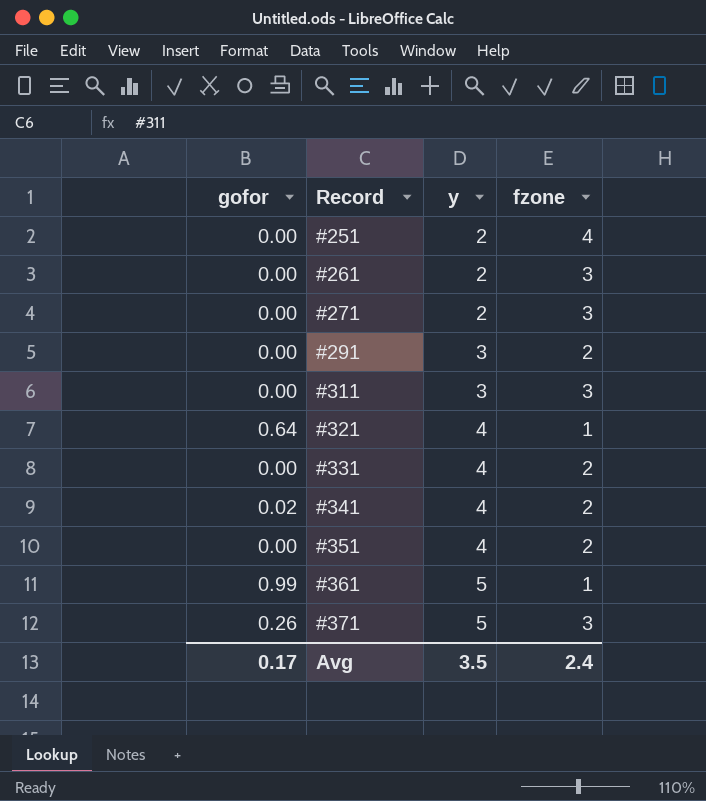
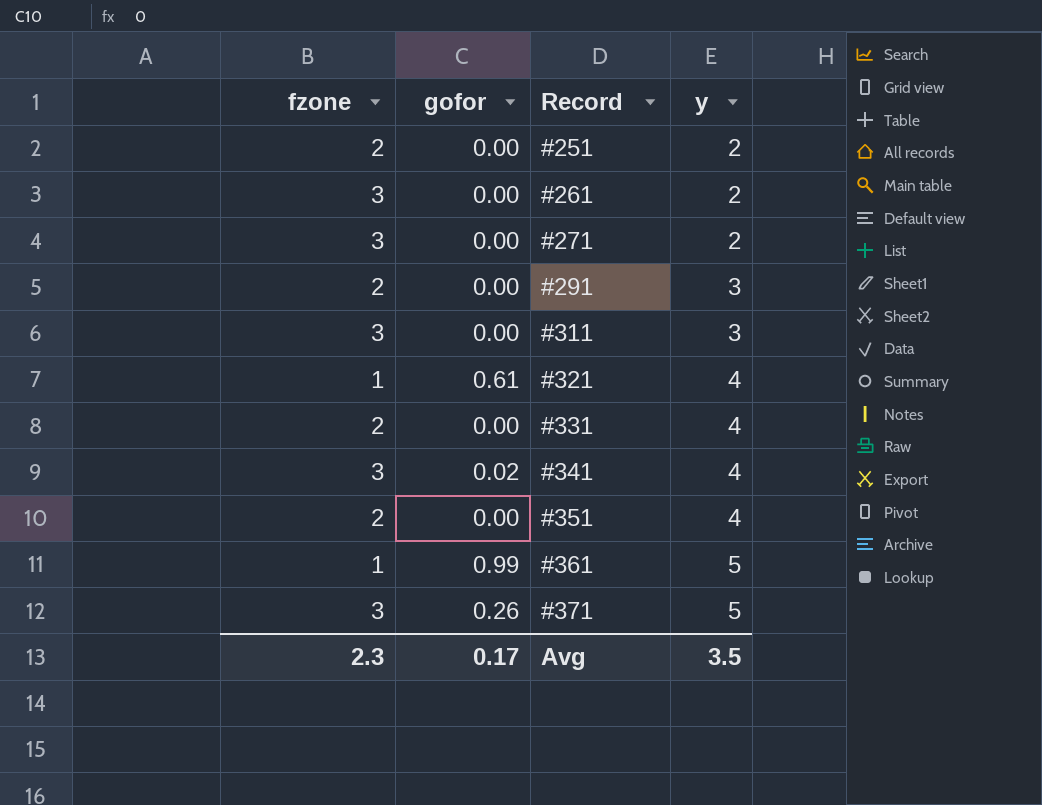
column fzone | position: 4 -> 1
#251 | fzone: 4 -> 2
#321 | gofor: 0.64 -> 0.61
#341 | fzone: 2 -> 3
Avg | fzone: 2.4 -> 2.3

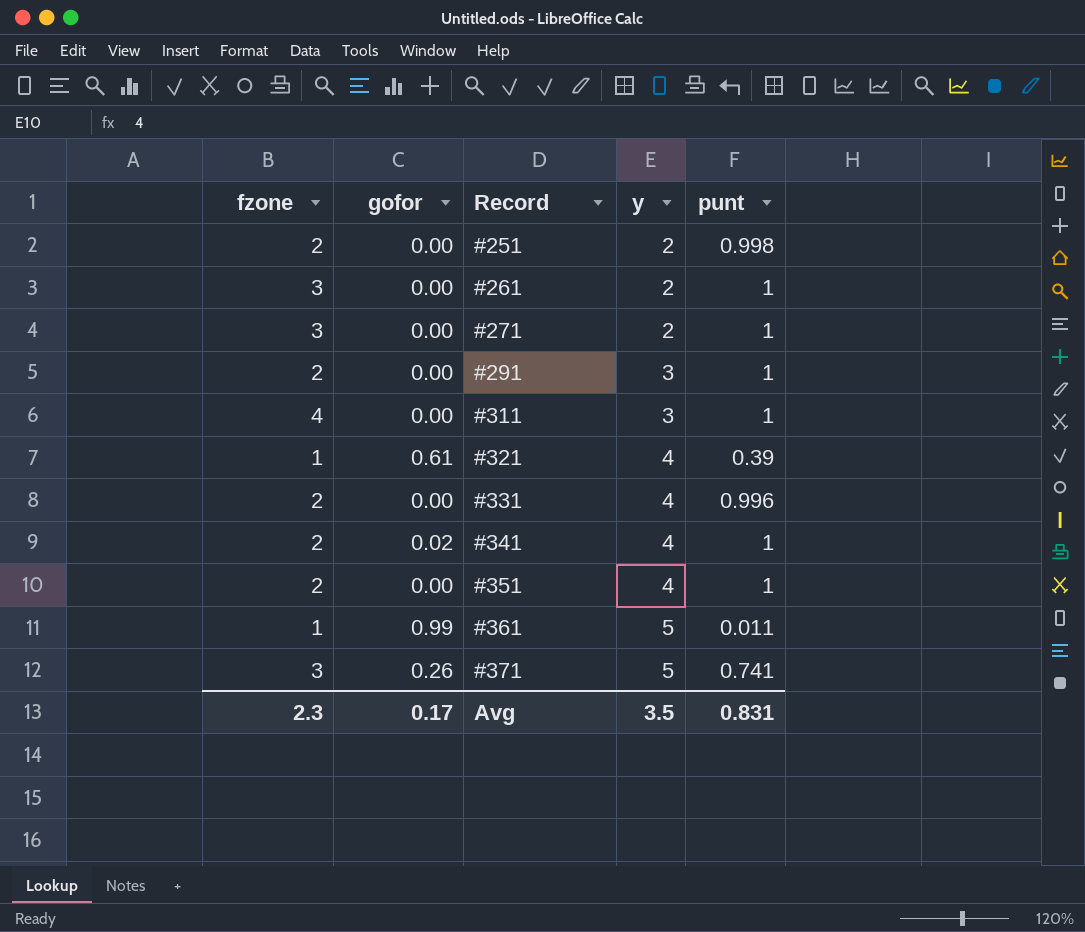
column punt | position: none -> 5
#311 | fzone: 3 -> 4
#341 | fzone: 3 -> 2

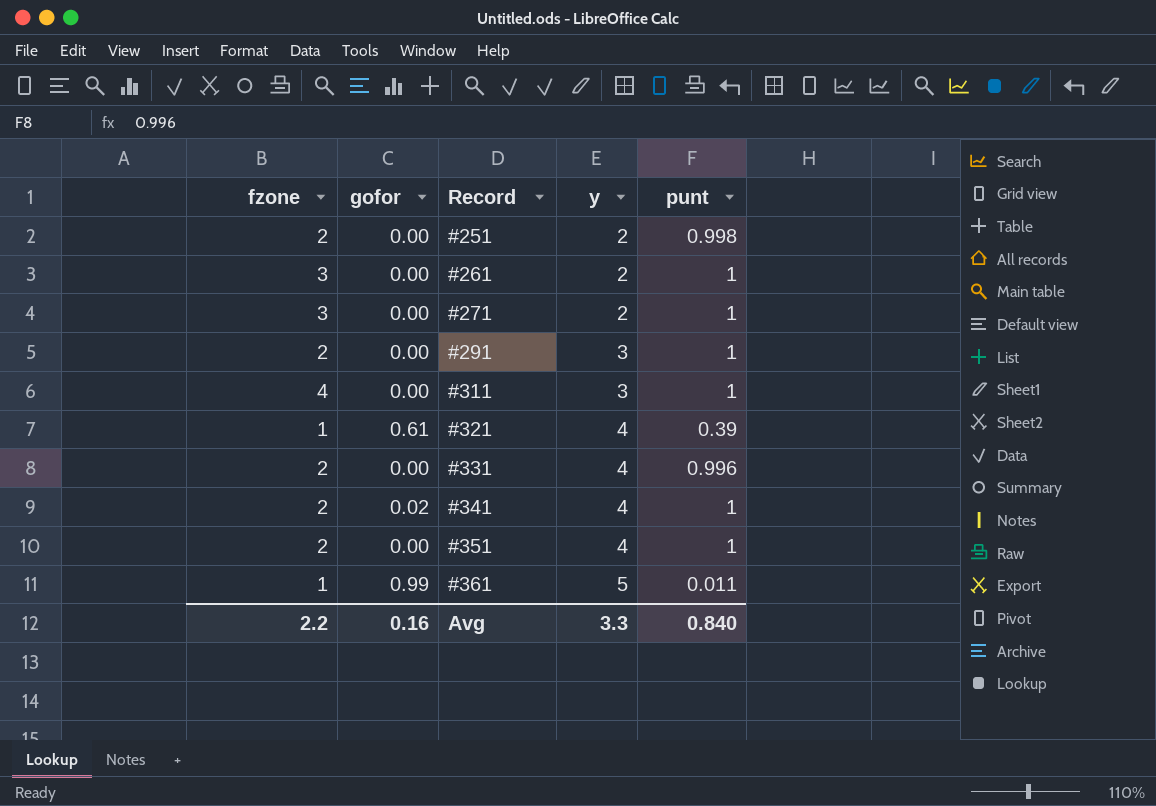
row #371: 3 | 0.26 | 5 | 0.741 -> none
Avg | fzone: 2.3 -> 2.2
Avg | gofor: 0.17 -> 0.16
Avg | y: 3.5 -> 3.3
Avg | punt: 0.831 -> 0.840

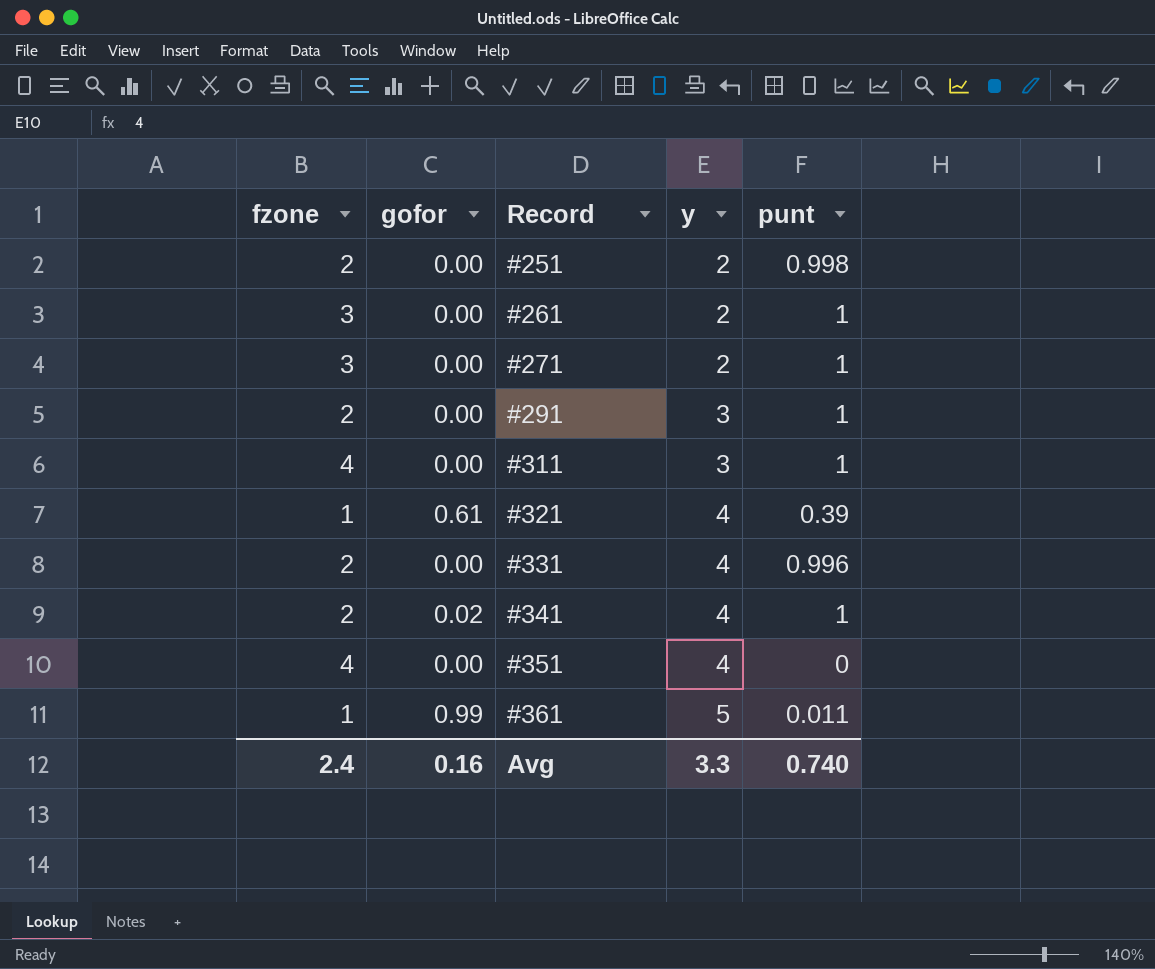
#351 | fzone: 2 -> 4
#351 | punt: 1 -> 0
Avg | fzone: 2.2 -> 2.4
Avg | punt: 0.840 -> 0.740

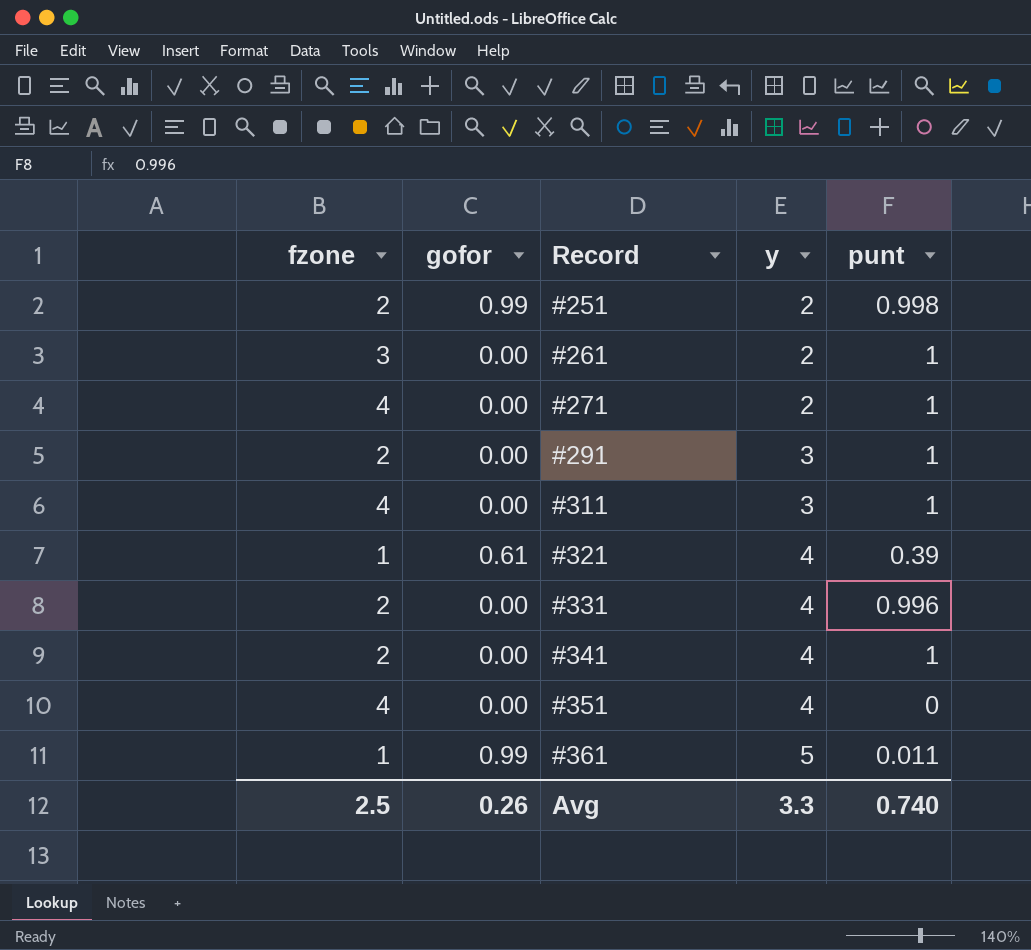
#251 | gofor: 0.00 -> 0.99
#271 | fzone: 3 -> 4
#341 | gofor: 0.02 -> 0.00
Avg | fzone: 2.4 -> 2.5
Avg | gofor: 0.16 -> 0.26

